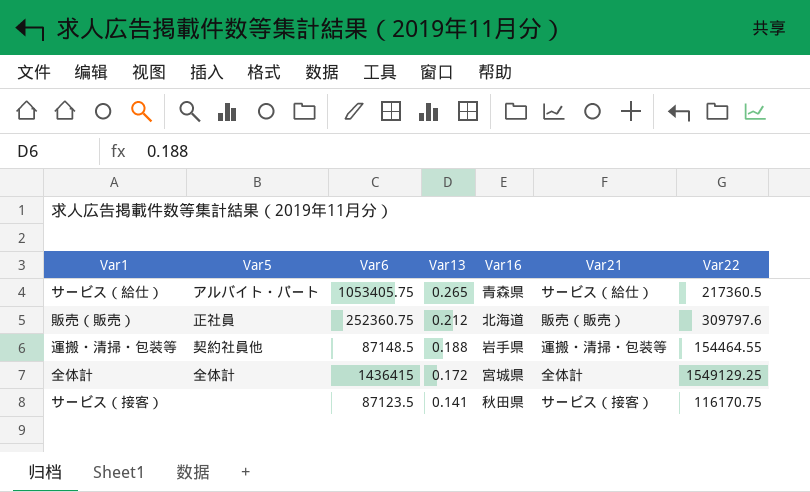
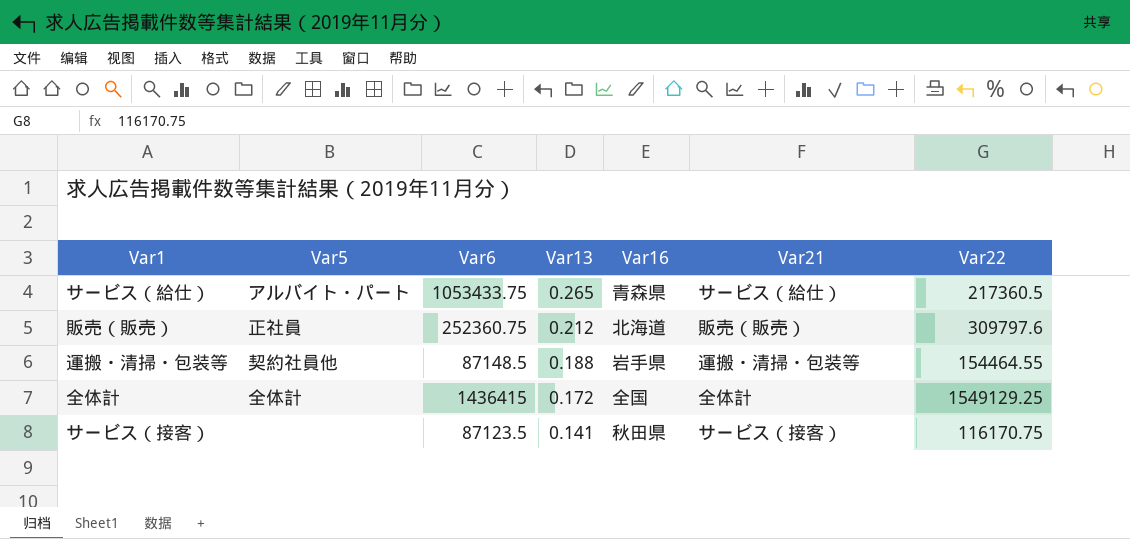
サービス（給仕） | Var6: 1053405.75 -> 1053433.75
全体計 | Var16: 宮城県 -> 全国

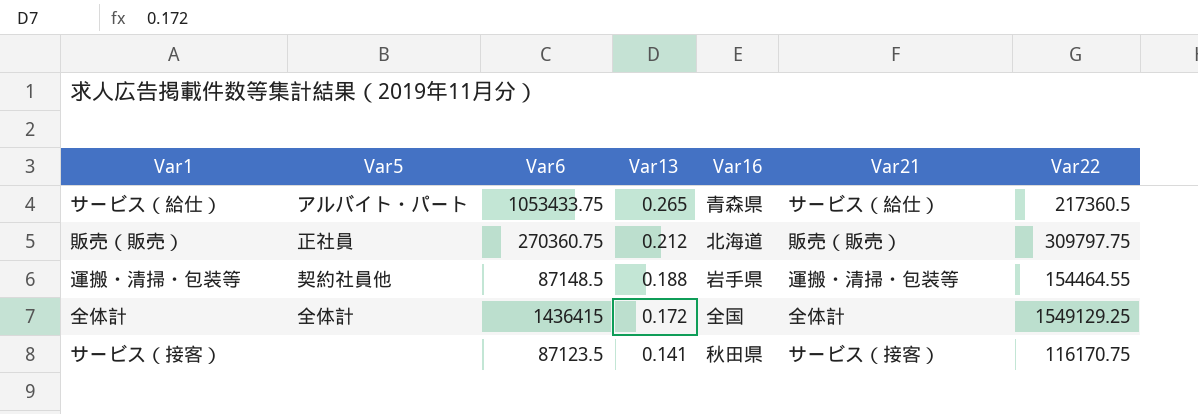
販売（販売） | Var6: 252360.75 -> 270360.75
販売（販売） | Var22: 309797.6 -> 309797.75

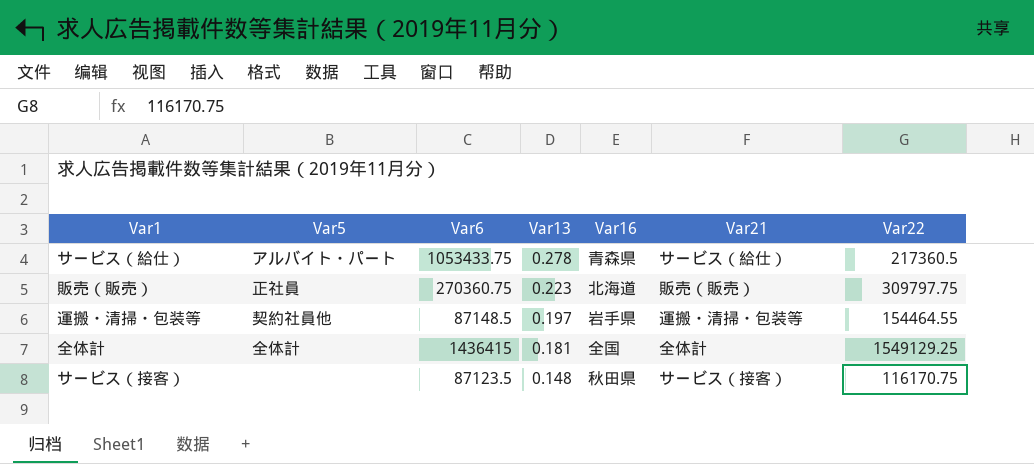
サービス（給仕） | Var13: 0.265 -> 0.278
販売（販売） | Var13: 0.212 -> 0.223
運搬・清掃・包装等 | Var13: 0.188 -> 0.197
全体計 | Var13: 0.172 -> 0.181
サービス（接客） | Var13: 0.141 -> 0.148

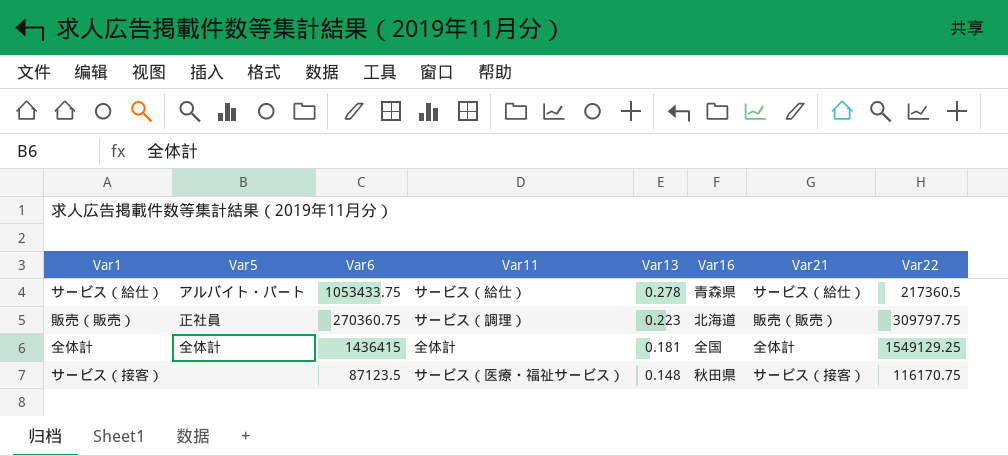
column Var11 | position: none -> 4
row 運搬・清掃・包装等: 契約社員他 | 87148.5 | 0.197 | 岩手県 | 運搬・清掃・包装等 | 154464.55 -> none

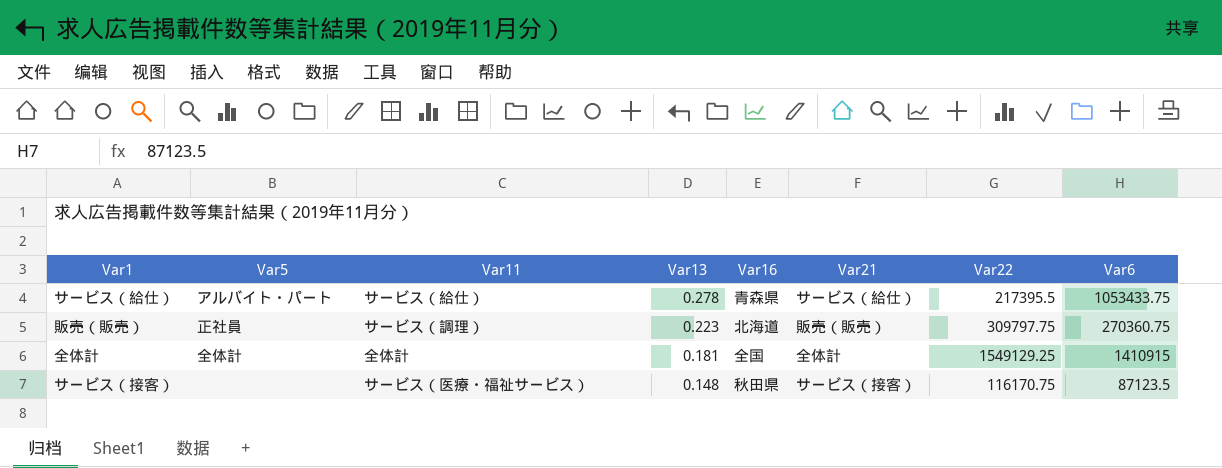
column Var6 | position: 3 -> 8
サービス（給仕） | Var22: 217360.5 -> 217395.5
全体計 | Var6: 1436415 -> 1410915

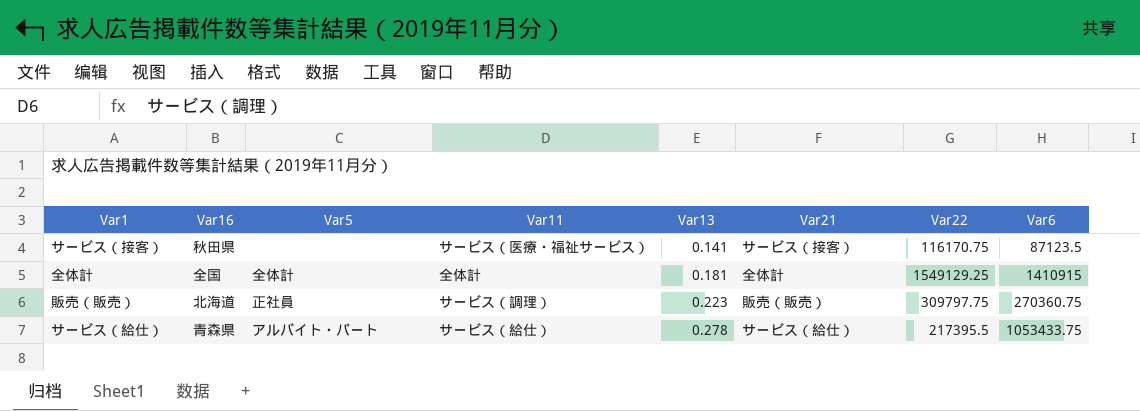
row order: Var13 descending -> Var13 ascending
column Var16 | position: 5 -> 2
サービス（接客） | Var13: 0.148 -> 0.141

